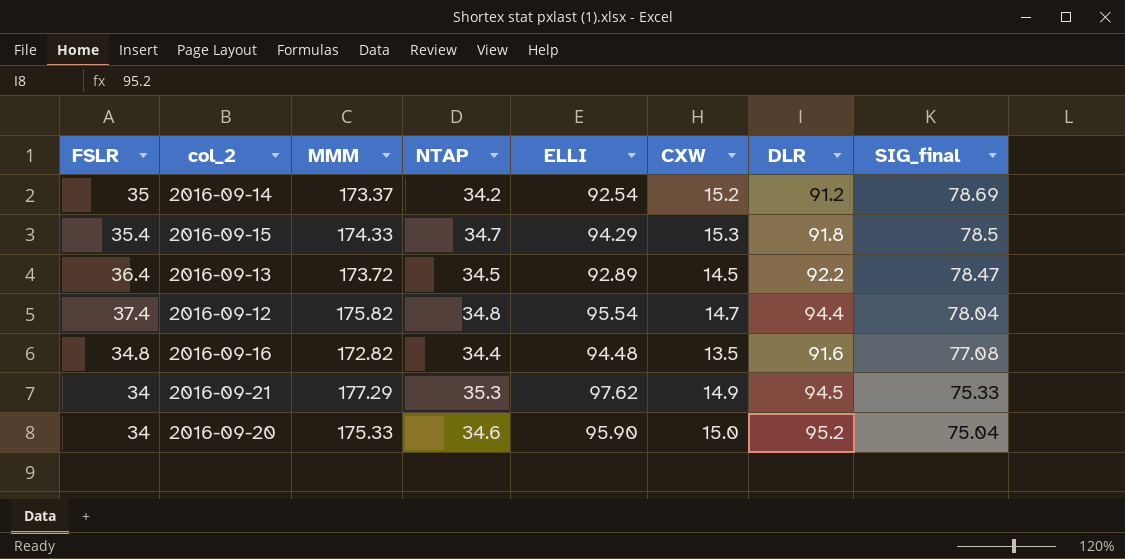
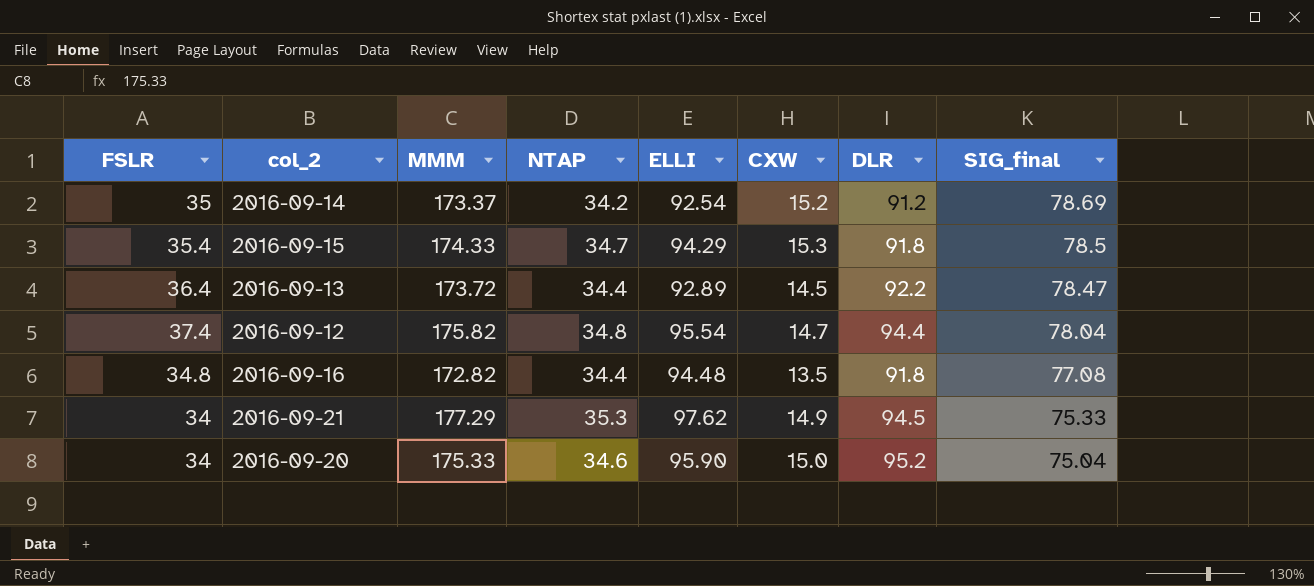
2016-09-13 | NTAP: 34.5 -> 34.4
2016-09-16 | DLR: 91.6 -> 91.8

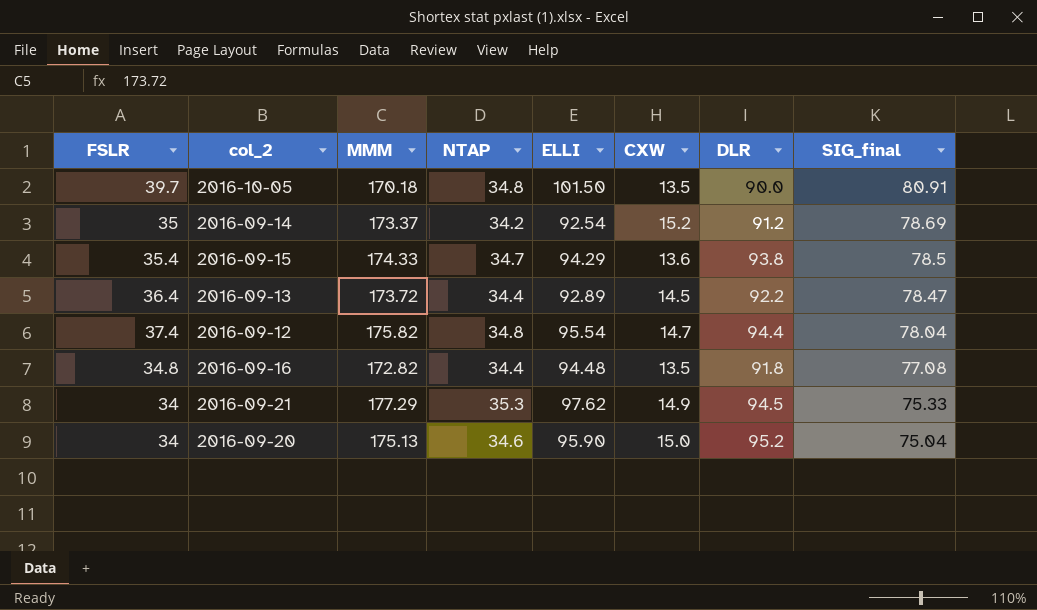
row 2016-10-05: none -> 39.7 | 170.18 | 34.8 | 101.50 | 13.5 | 90.0 | 80.91
2016-09-15 | CXW: 15.3 -> 13.6
2016-09-15 | DLR: 91.8 -> 93.8
2016-09-20 | MMM: 175.33 -> 175.13

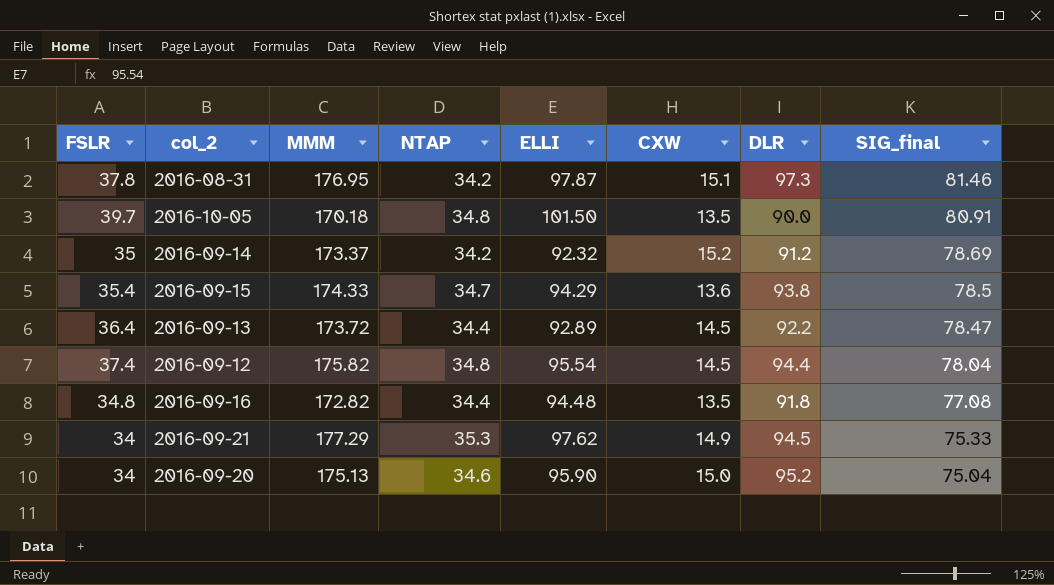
row 2016-08-31: none -> 37.8 | 176.95 | 34.2 | 97.87 | 15.1 | 97.3 | 81.46
2016-09-14 | ELLI: 92.54 -> 92.32
2016-09-12 | CXW: 14.7 -> 14.5

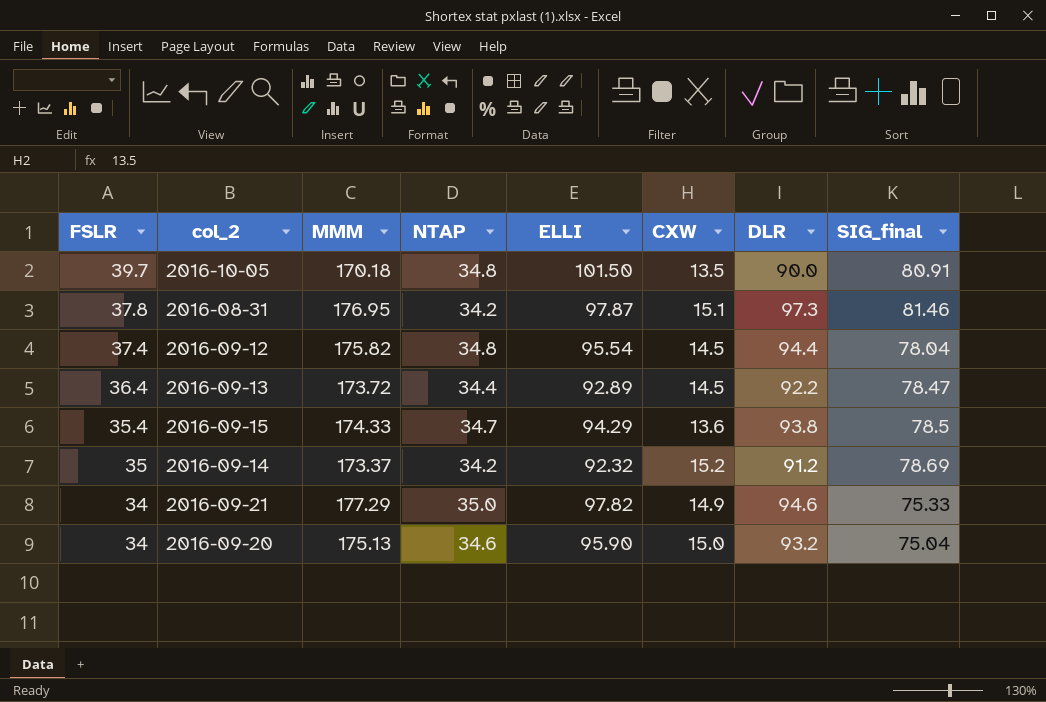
row order: SIG_final descending -> FSLR descending
row 2016-09-16: 34.8 | 172.82 | 34.4 | 94.48 | 13.5 | 91.8 | 77.08 -> none
2016-09-21 | NTAP: 35.3 -> 35.0
2016-09-21 | ELLI: 97.62 -> 97.82
2016-09-21 | DLR: 94.5 -> 94.6
2016-09-20 | DLR: 95.2 -> 93.2

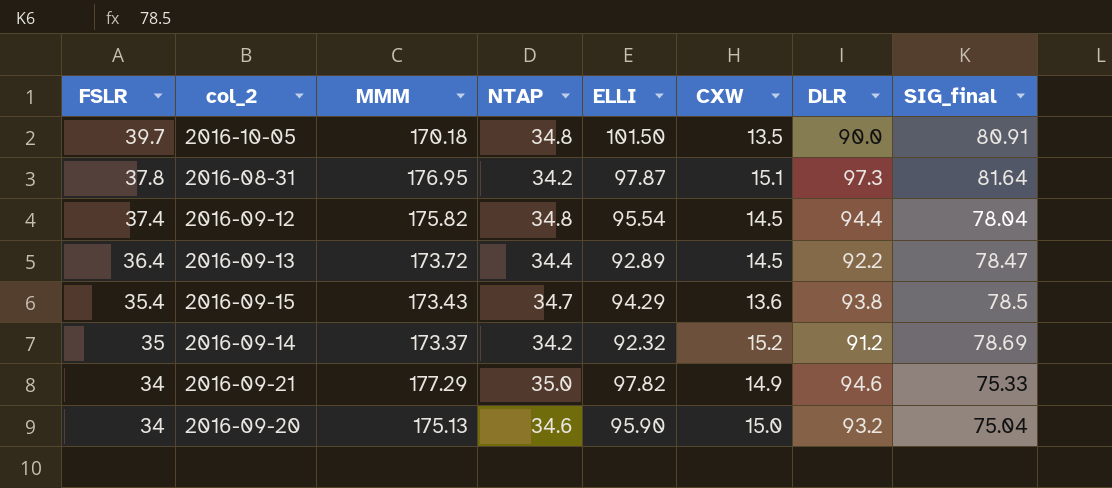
2016-08-31 | SIG_final: 81.46 -> 81.64
2016-09-15 | MMM: 174.33 -> 173.43

